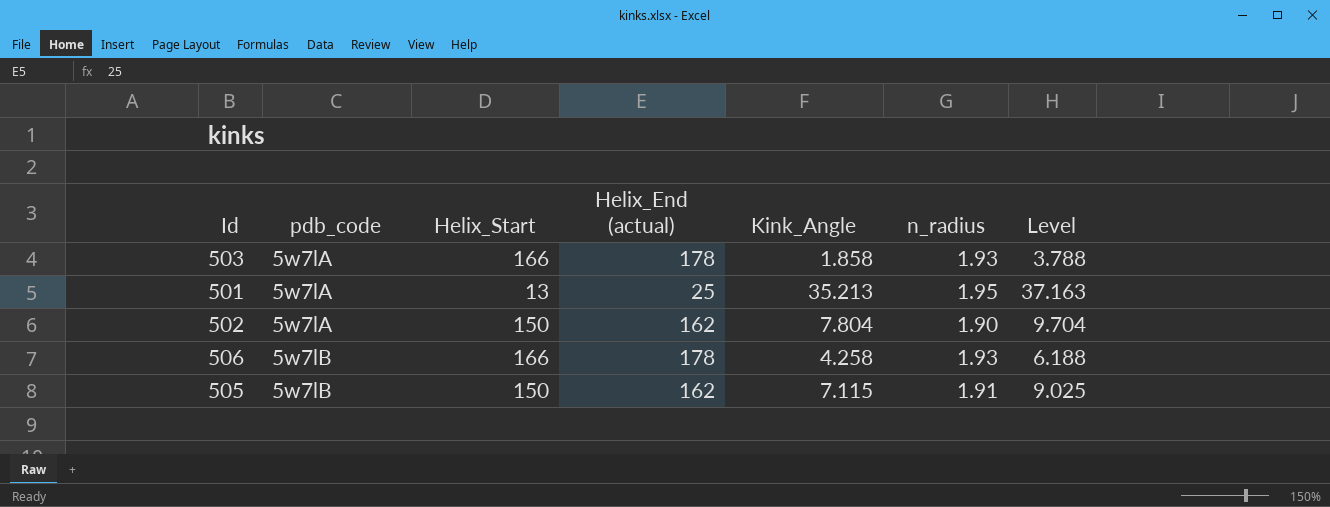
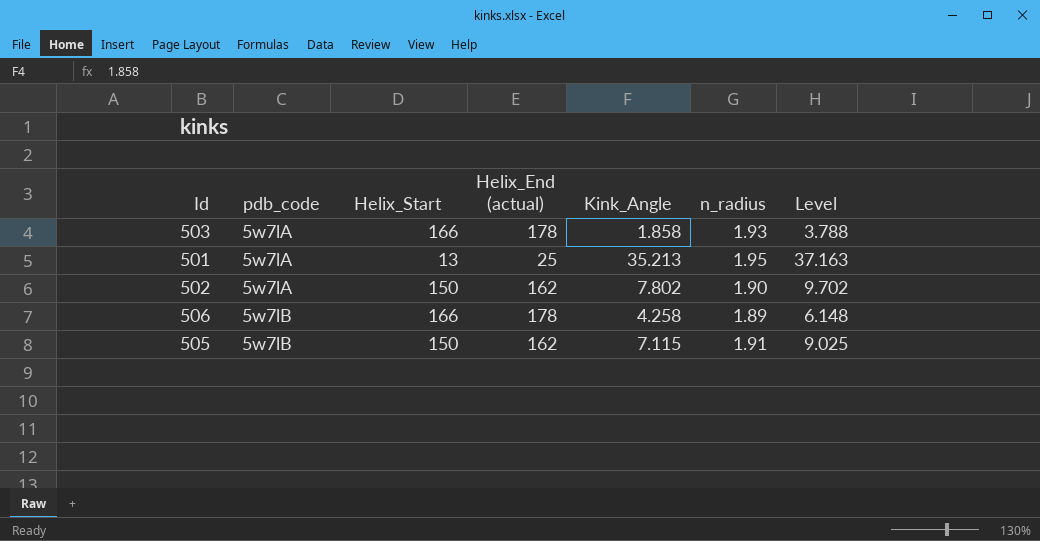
502 | Kink_Angle: 7.804 -> 7.802
502 | Level: 9.704 -> 9.702
506 | n_radius: 1.93 -> 1.89
506 | Level: 6.188 -> 6.148

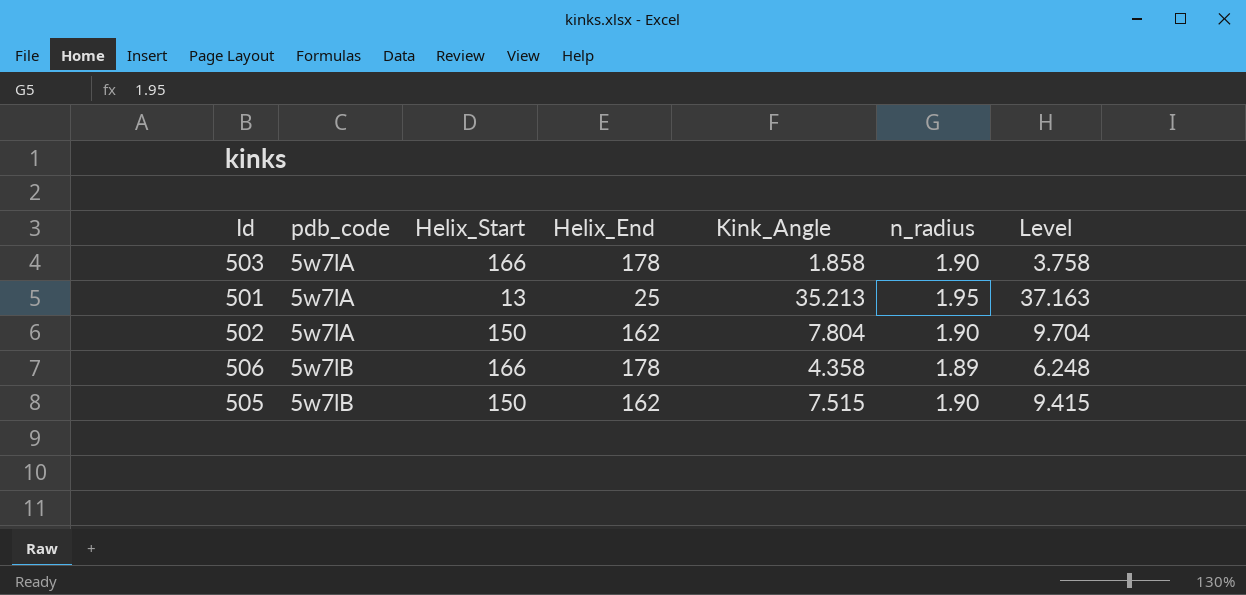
column name: Helix_End (actual) -> Helix_End
503 | n_radius: 1.93 -> 1.90
503 | Level: 3.788 -> 3.758
502 | Kink_Angle: 7.802 -> 7.804
502 | Level: 9.702 -> 9.704
506 | Kink_Angle: 4.258 -> 4.358
506 | Level: 6.148 -> 6.248
505 | Kink_Angle: 7.115 -> 7.515
505 | n_radius: 1.91 -> 1.90
505 | Level: 9.025 -> 9.415

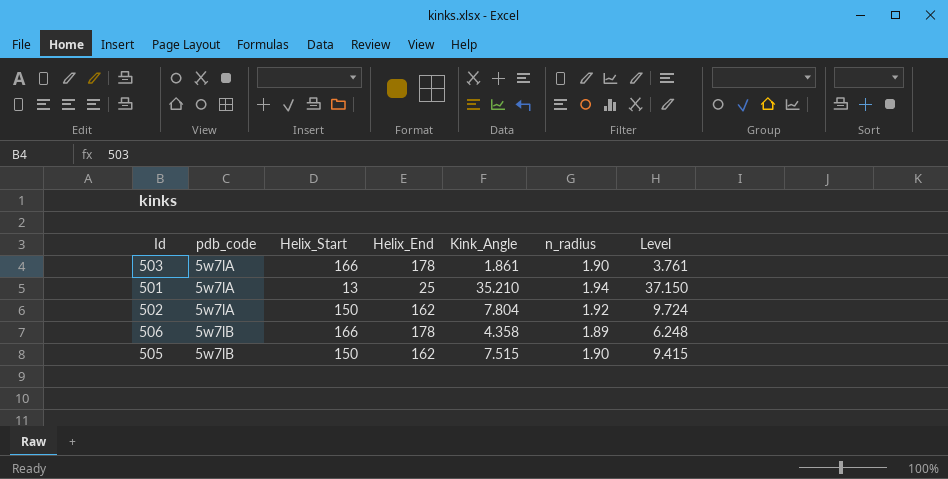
503 | Kink_Angle: 1.858 -> 1.861
503 | Level: 3.758 -> 3.761
501 | Kink_Angle: 35.213 -> 35.210
501 | n_radius: 1.95 -> 1.94
501 | Level: 37.163 -> 37.150
502 | n_radius: 1.90 -> 1.92
502 | Level: 9.704 -> 9.724

